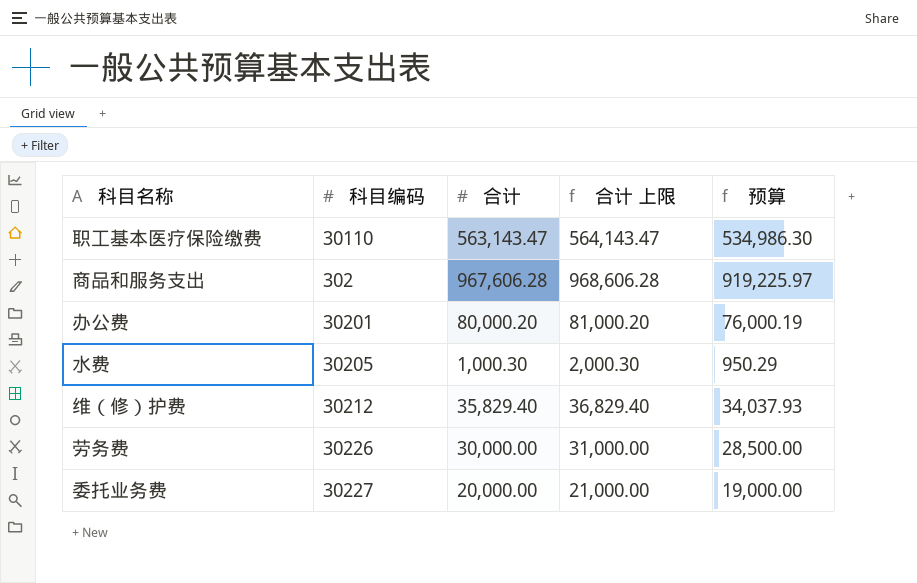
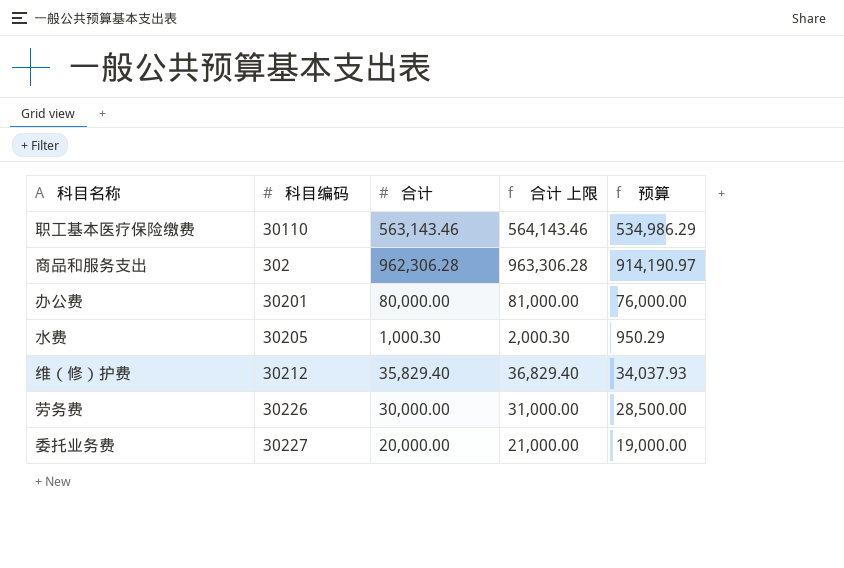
职工基本医疗保险缴费 | 合计: 563,143.47 -> 563,143.46
职工基本医疗保险缴费 | 合计 上限: 564,143.47 -> 564,143.46
职工基本医疗保险缴费 | 预算: 534,986.30 -> 534,986.29
商品和服务支出 | 合计: 967,606.28 -> 962,306.28
商品和服务支出 | 合计 上限: 968,606.28 -> 963,306.28
商品和服务支出 | 预算: 919,225.97 -> 914,190.97
办公费 | 合计: 80,000.20 -> 80,000.00
办公费 | 合计 上限: 81,000.20 -> 81,000.00
办公费 | 预算: 76,000.19 -> 76,000.00

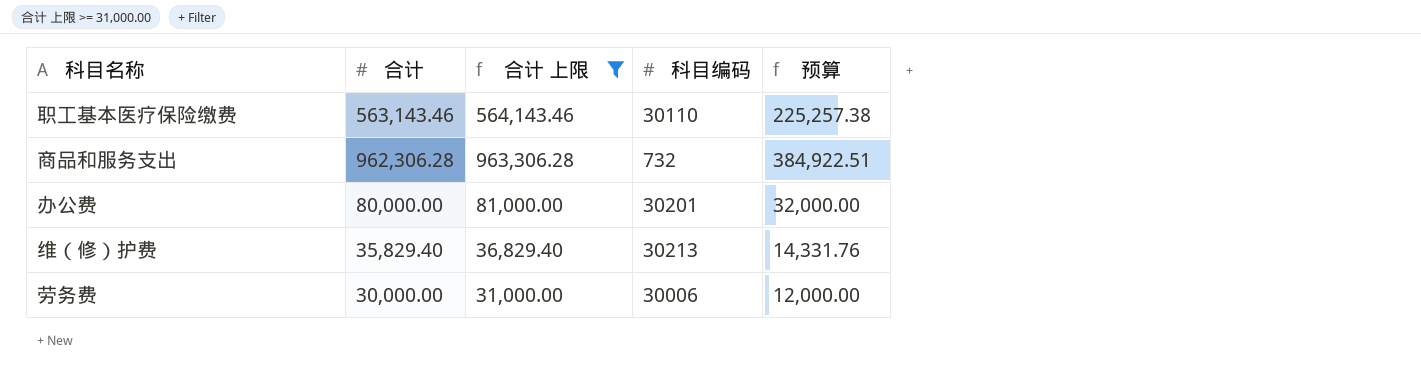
filter: none -> 合计 上限 >= 31,000.00
column 科目编码 | position: 2 -> 4
column 预算 | formula: [合计] * 0.95 -> [合计] * 0.4
商品和服务支出 | 科目编码: 302 -> 732
维（修）护费 | 科目编码: 30212 -> 30213
劳务费 | 科目编码: 30226 -> 30006

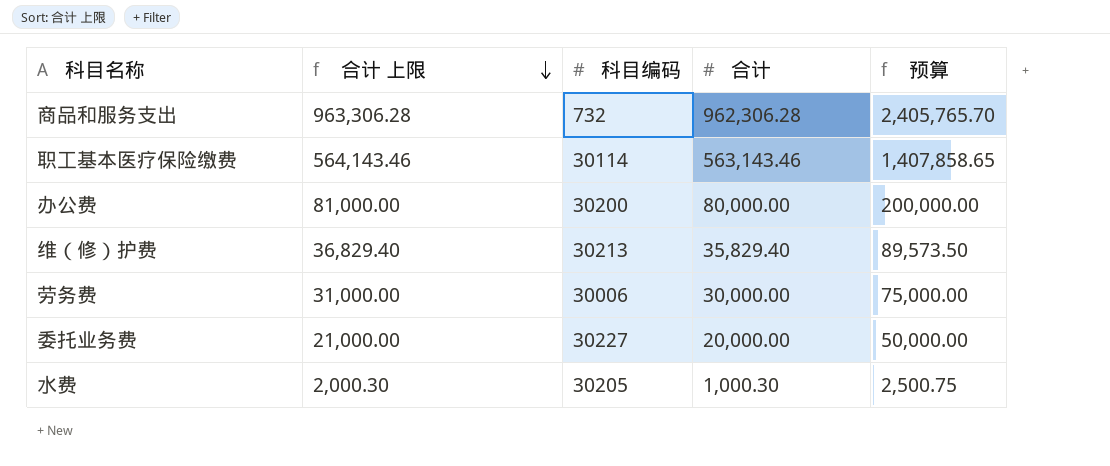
filter: 合计 上限 >= 31,000.00 -> none
row order: none -> 合计 上限 descending
column 合计 | position: 2 -> 4
column 预算 | formula: [合计] * 0.4 -> [合计] * 2.5
职工基本医疗保险缴费 | 科目编码: 30110 -> 30114
办公费 | 科目编码: 30201 -> 30200

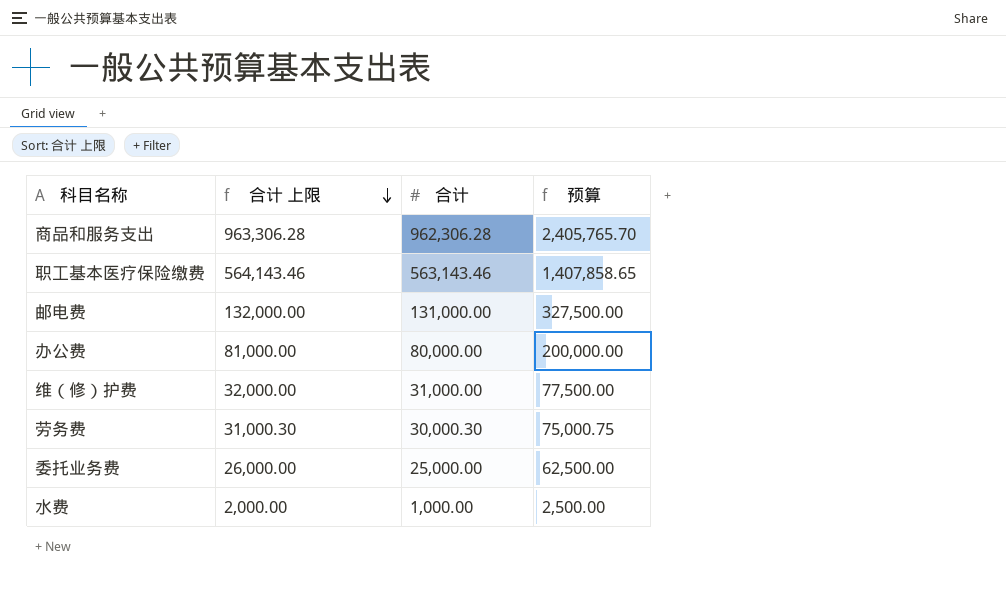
column 科目编码 | position: 3 -> none
row 邮电费: none -> 132,000.00 | 131,000.00 | 327,500.00
维（修）护费 | 合计 上限: 36,829.40 -> 32,000.00
维（修）护费 | 合计: 35,829.40 -> 31,000.00
维（修）护费 | 预算: 89,573.50 -> 77,500.00
劳务费 | 合计 上限: 31,000.00 -> 31,000.30
劳务费 | 合计: 30,000.00 -> 30,000.30
劳务费 | 预算: 75,000.00 -> 75,000.75
委托业务费 | 合计 上限: 21,000.00 -> 26,000.00
委托业务费 | 合计: 20,000.00 -> 25,000.00
委托业务费 | 预算: 50,000.00 -> 62,500.00
水费 | 合计 上限: 2,000.30 -> 2,000.00
水费 | 合计: 1,000.30 -> 1,000.00
水费 | 预算: 2,500.75 -> 2,500.00

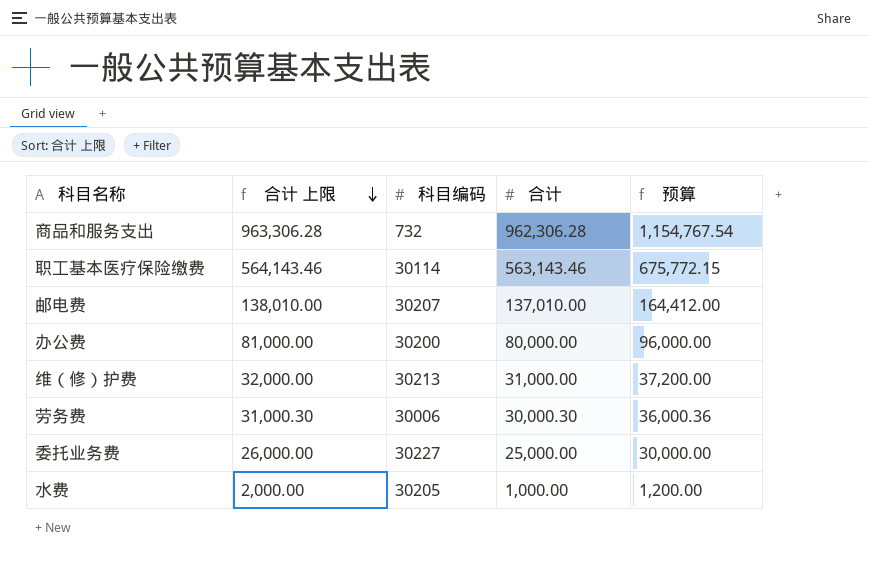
column 科目编码 | position: none -> 3
column 预算 | formula: [合计] * 2.5 -> [合计] * 1.2
邮电费 | 合计 上限: 132,000.00 -> 138,010.00
邮电费 | 合计: 131,000.00 -> 137,010.00

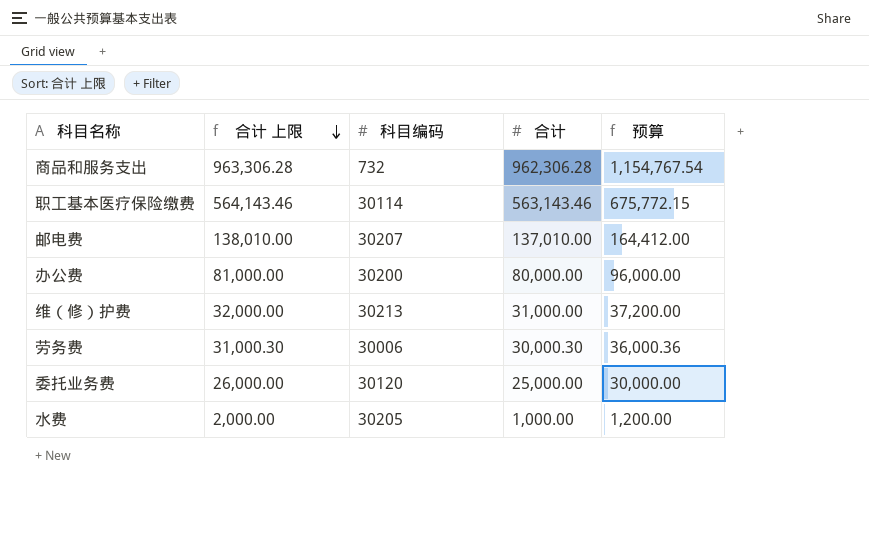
委托业务费 | 科目编码: 30227 -> 30120

